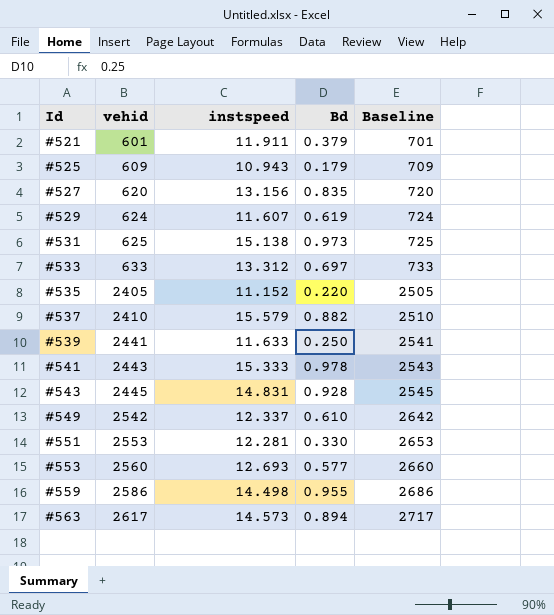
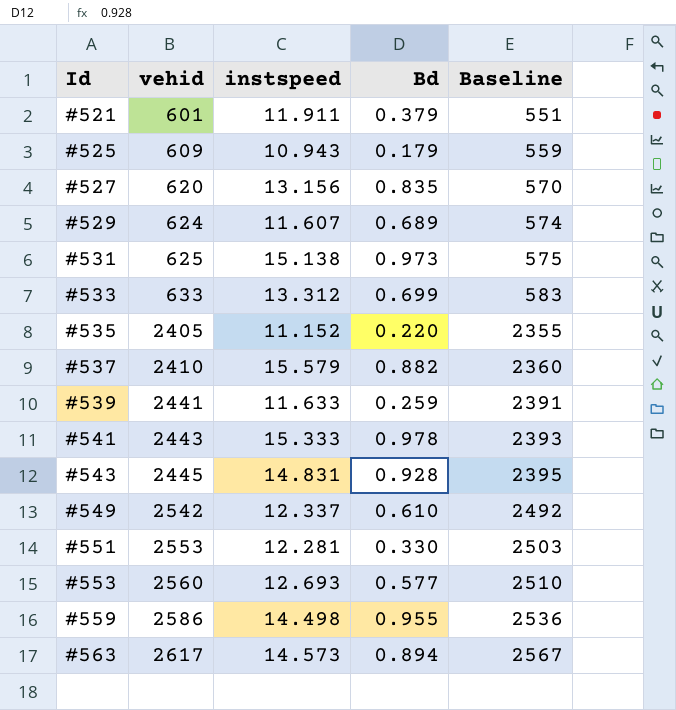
column Baseline | formula: [vehid] + 100 -> [vehid] - 50
#529 | Bd: 0.619 -> 0.689
#533 | Bd: 0.697 -> 0.699
#539 | Bd: 0.250 -> 0.259

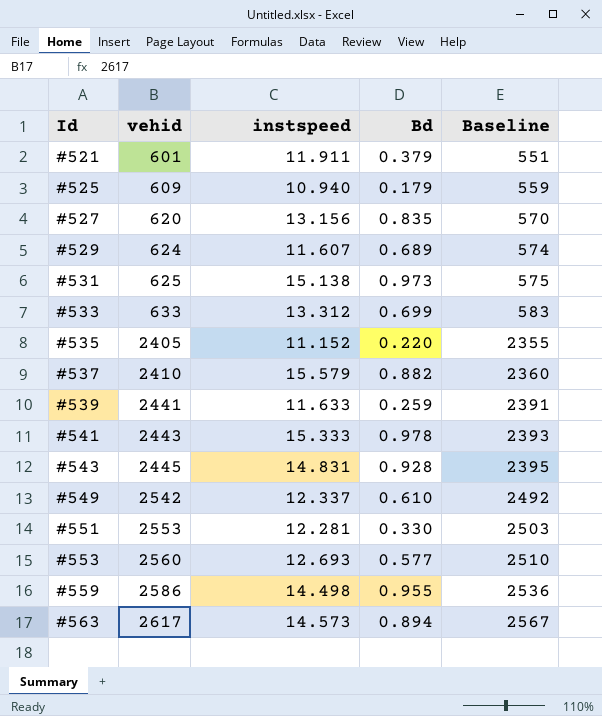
#525 | instspeed: 10.943 -> 10.940

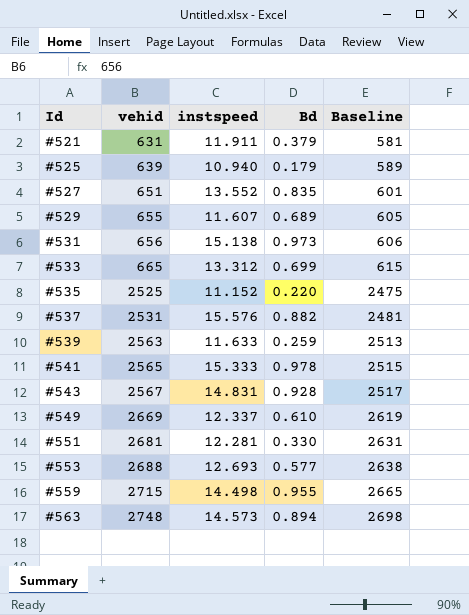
#521 | vehid: 601 -> 631
#521 | Baseline: 551 -> 581
#525 | vehid: 609 -> 639
#525 | Baseline: 559 -> 589
#527 | vehid: 620 -> 651
#527 | instspeed: 13.156 -> 13.552
#527 | Baseline: 570 -> 601
#529 | vehid: 624 -> 655
#529 | Baseline: 574 -> 605
#531 | vehid: 625 -> 656
#531 | Baseline: 575 -> 606
#533 | vehid: 633 -> 665
#533 | Baseline: 583 -> 615
#535 | vehid: 2405 -> 2525
#535 | Baseline: 2355 -> 2475
#537 | vehid: 2410 -> 2531
#537 | instspeed: 15.579 -> 15.576
#537 | Baseline: 2360 -> 2481
#539 | vehid: 2441 -> 2563
#539 | Baseline: 2391 -> 2513
#541 | vehid: 2443 -> 2565
#541 | Baseline: 2393 -> 2515
#543 | vehid: 2445 -> 2567
#543 | Baseline: 2395 -> 2517
#549 | vehid: 2542 -> 2669
#549 | Baseline: 2492 -> 2619
#551 | vehid: 2553 -> 2681
#551 | Baseline: 2503 -> 2631
#553 | vehid: 2560 -> 2688
#553 | Baseline: 2510 -> 2638
#559 | vehid: 2586 -> 2715
#559 | Baseline: 2536 -> 2665
#563 | vehid: 2617 -> 2748
#563 | Baseline: 2567 -> 2698

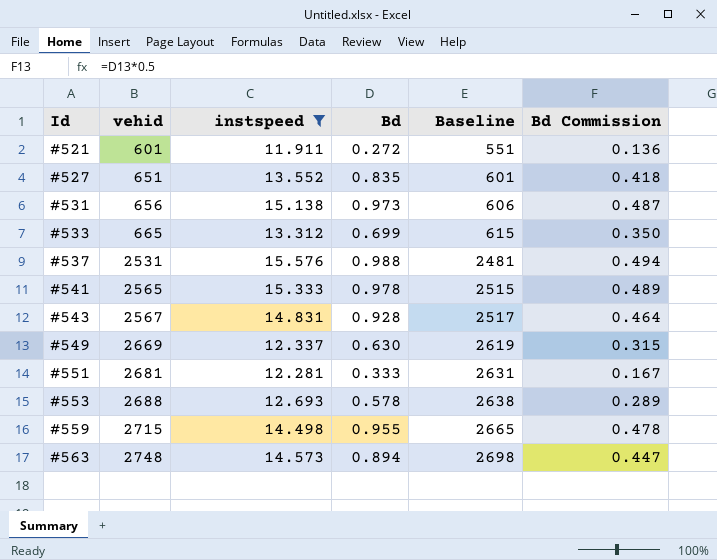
filter: none -> instspeed >= 11.911
column Bd Commission | formula: none -> [Bd] * 0.5
#521 | vehid: 631 -> 601
#521 | Bd: 0.379 -> 0.272
#521 | Baseline: 581 -> 551
#537 | Bd: 0.882 -> 0.988
#549 | Bd: 0.610 -> 0.630
#551 | Bd: 0.330 -> 0.333
#553 | Bd: 0.577 -> 0.578

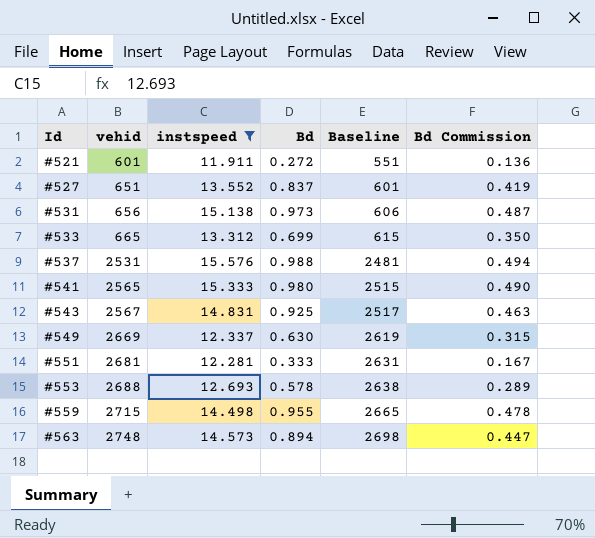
#527 | Bd: 0.835 -> 0.837
#527 | Bd Commission: 0.418 -> 0.419
#541 | Bd: 0.978 -> 0.980
#541 | Bd Commission: 0.489 -> 0.490
#543 | Bd: 0.928 -> 0.925
#543 | Bd Commission: 0.464 -> 0.463

